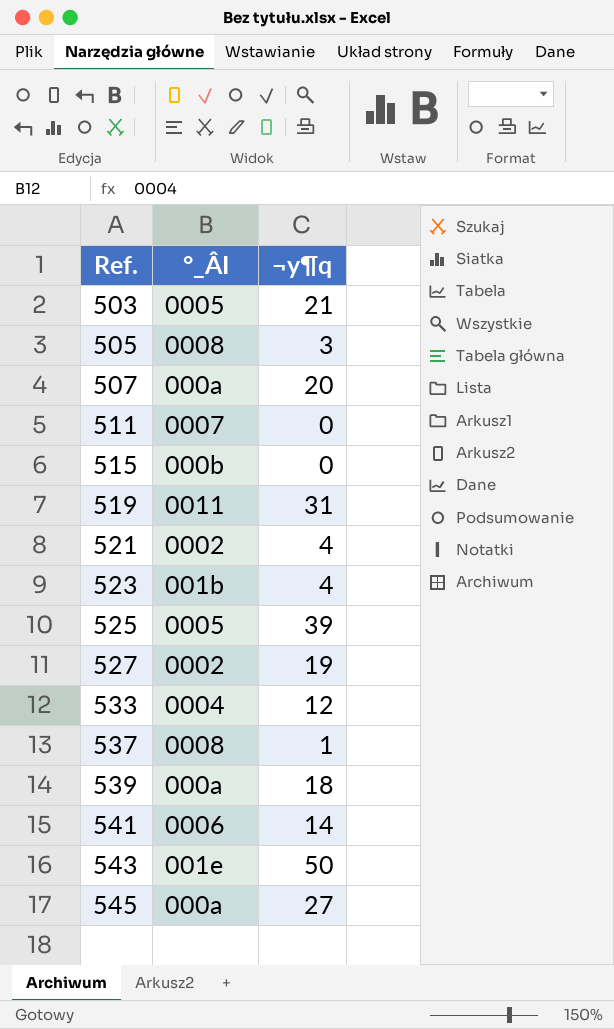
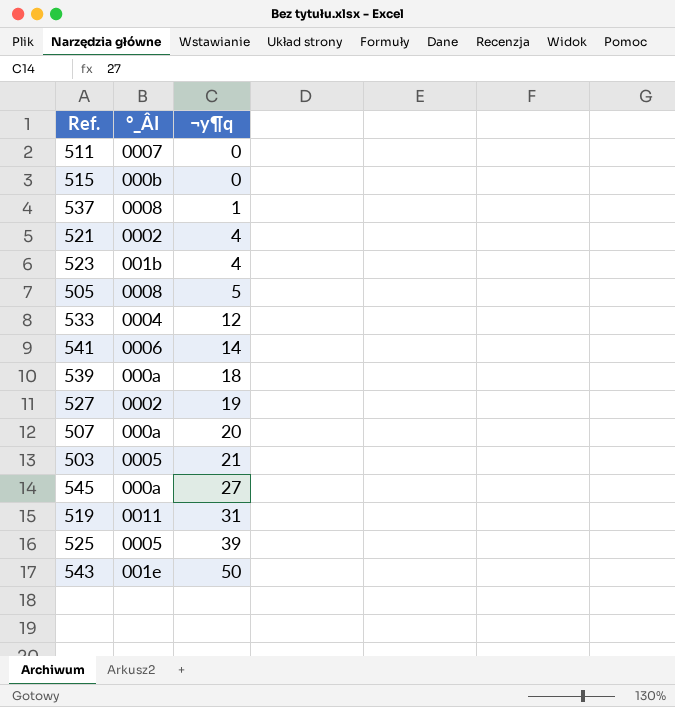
row order: Ref. ascending -> ¬y¶q ascending
505 | ¬y¶q: 3 -> 5

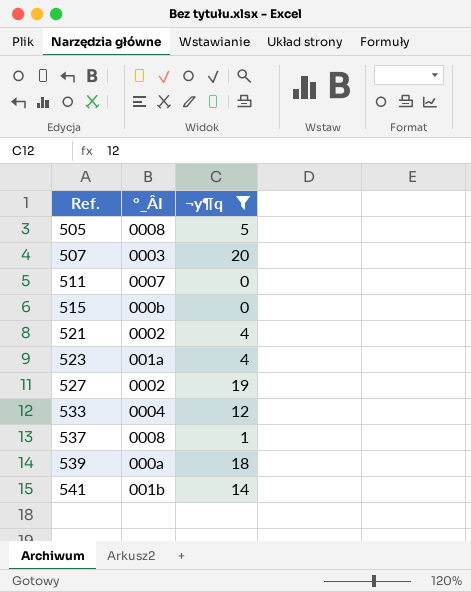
filter: none -> ¬y¶q <= 20
row order: ¬y¶q ascending -> Ref. ascending
507 | °_ÂI: 000a -> 0003
523 | °_ÂI: 001b -> 001a
541 | °_ÂI: 0006 -> 001b

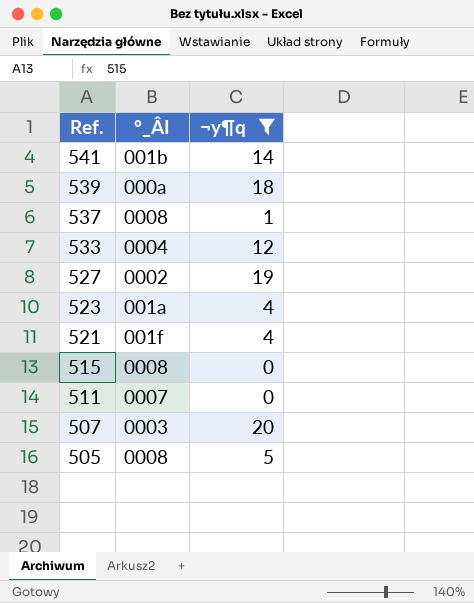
row order: Ref. ascending -> Ref. descending
521 | °_ÂI: 0002 -> 001f
515 | °_ÂI: 000b -> 0008

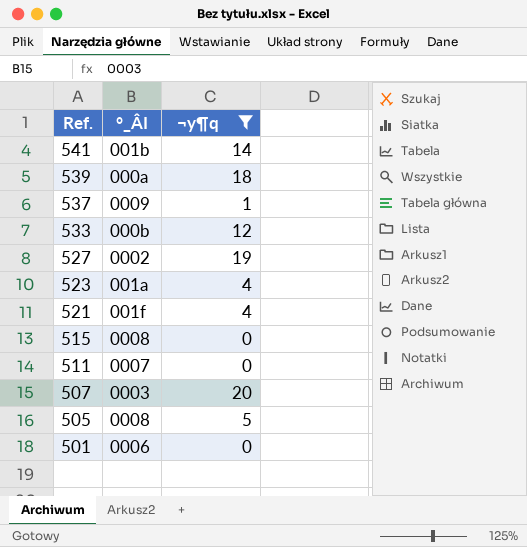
537 | °_ÂI: 0008 -> 0009
533 | °_ÂI: 0004 -> 000b
row 501: none -> 0006 | 0

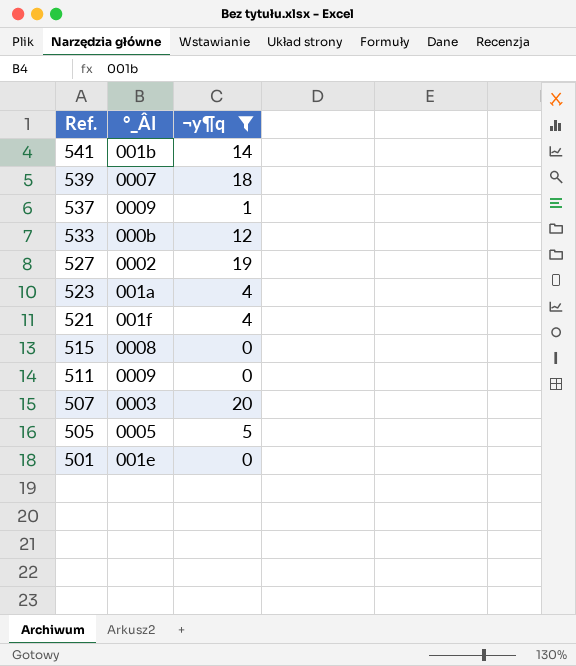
539 | °_ÂI: 000a -> 0007
511 | °_ÂI: 0007 -> 0009
505 | °_ÂI: 0008 -> 0005
501 | °_ÂI: 0006 -> 001e

